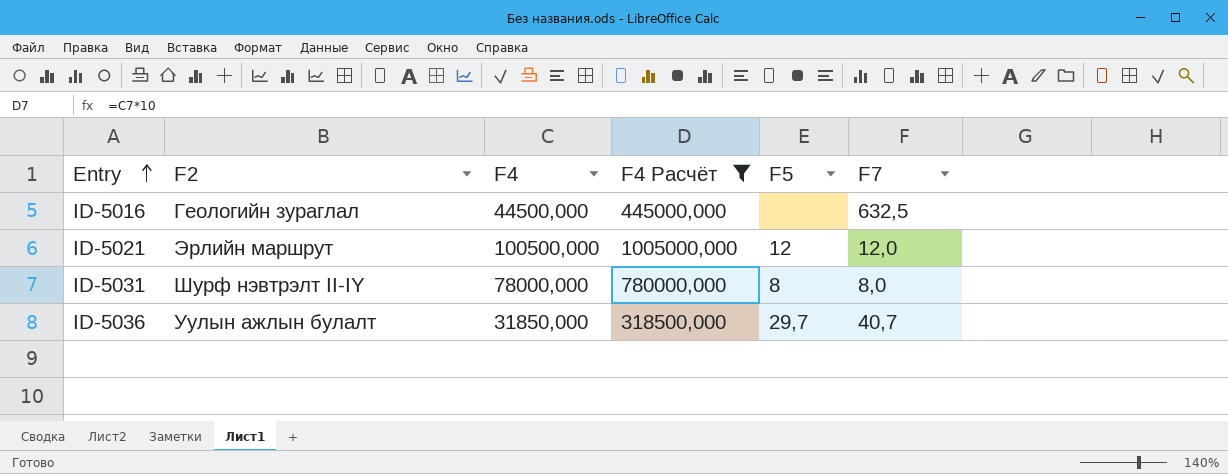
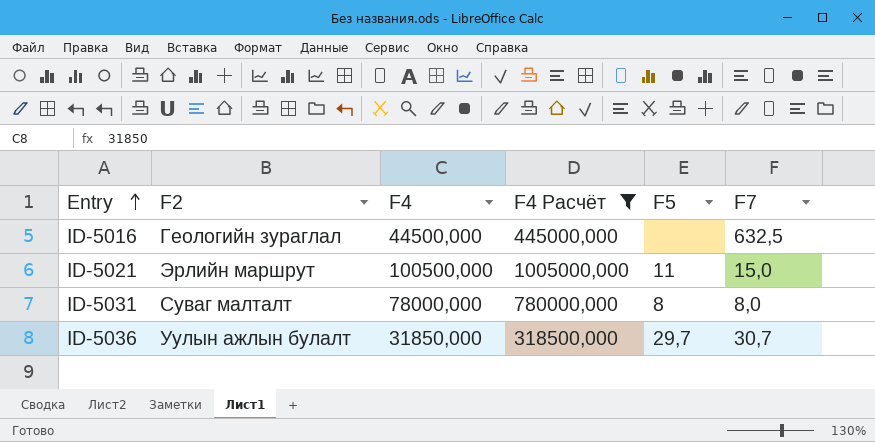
ID-5021 | F5: 12 -> 11
ID-5021 | F7: 12,0 -> 15,0
ID-5031 | F2: Шурф нэвтрэлт II-IY -> Суваг малталт
ID-5036 | F7: 40,7 -> 30,7

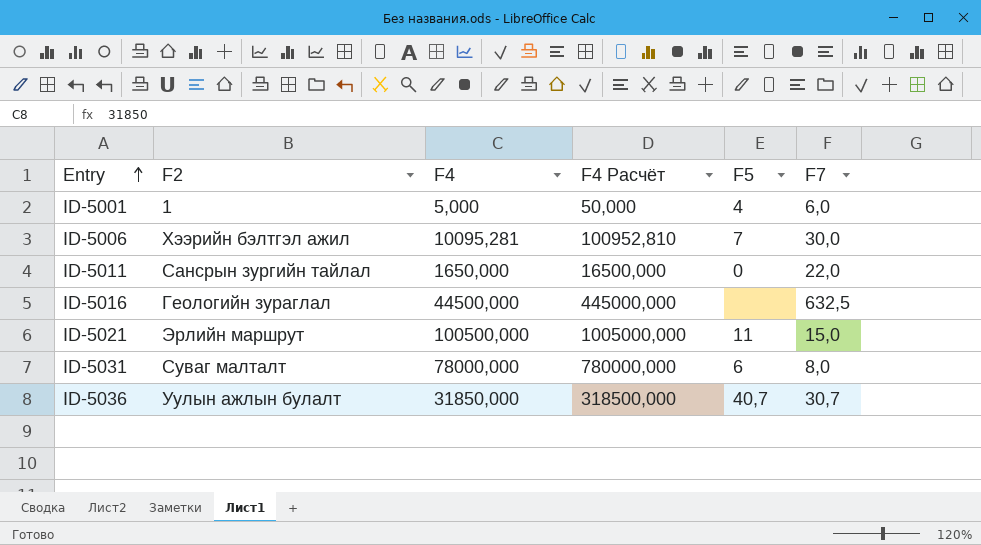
filter: F4 Расчёт >= 318500,000 -> none
ID-5031 | F5: 8 -> 6
ID-5036 | F5: 29,7 -> 40,7

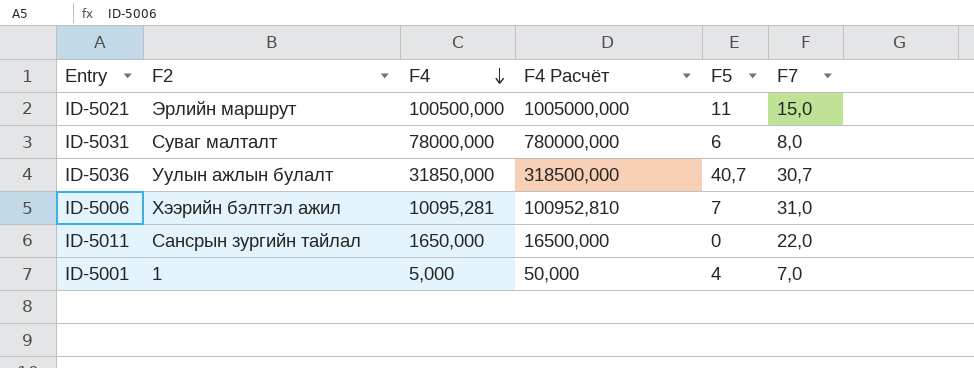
row order: Entry ascending -> F4 descending
row ID-5016: Геологийн зураглал | 44500,000 | 445000,000 | none | 632,5 -> none
ID-5006 | F7: 30,0 -> 31,0
ID-5001 | F7: 6,0 -> 7,0

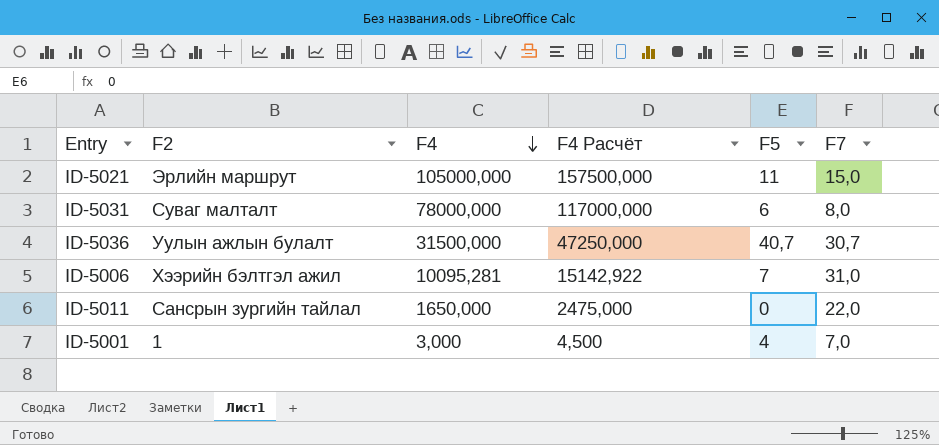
column F4 Расчёт | formula: [F4] * 10 -> [F4] * 1,5
ID-5021 | F4: 100500,000 -> 105000,000
ID-5036 | F4: 31850,000 -> 31500,000
ID-5001 | F4: 5,000 -> 3,000

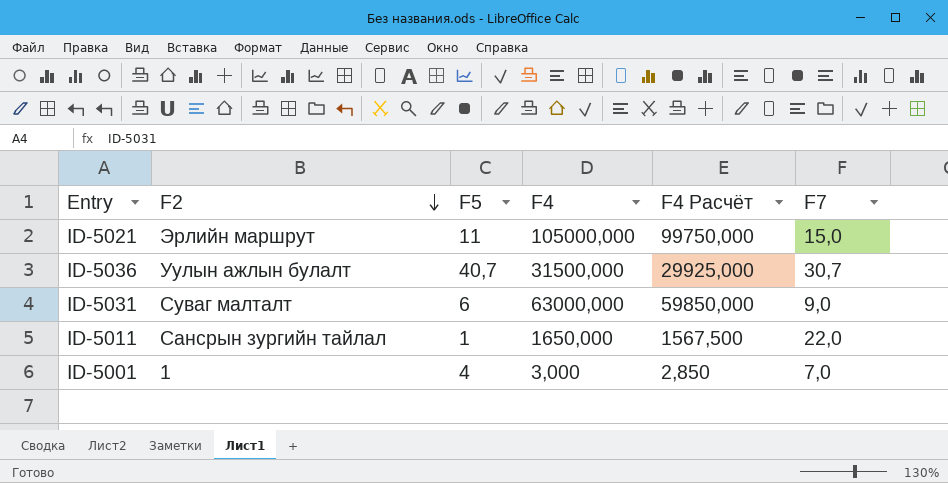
row order: F4 descending -> F2 descending
column F5 | position: 5 -> 3
column F4 Расчёт | formula: [F4] * 1,5 -> [F4] * 0,95
row ID-5006: Хээрийн бэлтгэл ажил | 10095,281 | 15142,922 | 7 | 31,0 -> none
ID-5031 | F4: 78000,000 -> 63000,000
ID-5031 | F7: 8,0 -> 9,0
ID-5011 | F5: 0 -> 1

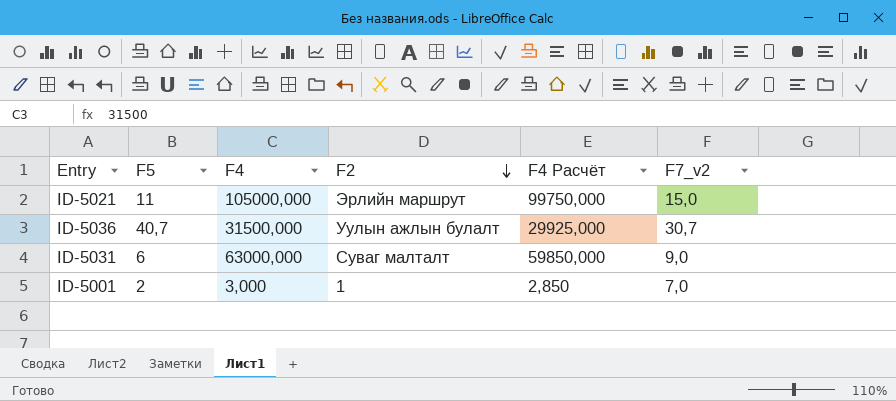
column F2 | position: 2 -> 4
column name: F7 -> F7_v2
row ID-5011: Сансрын зургийн тайлал | 1 | 1650,000 | 1567,500 | 22,0 -> none
ID-5001 | F5: 4 -> 2

